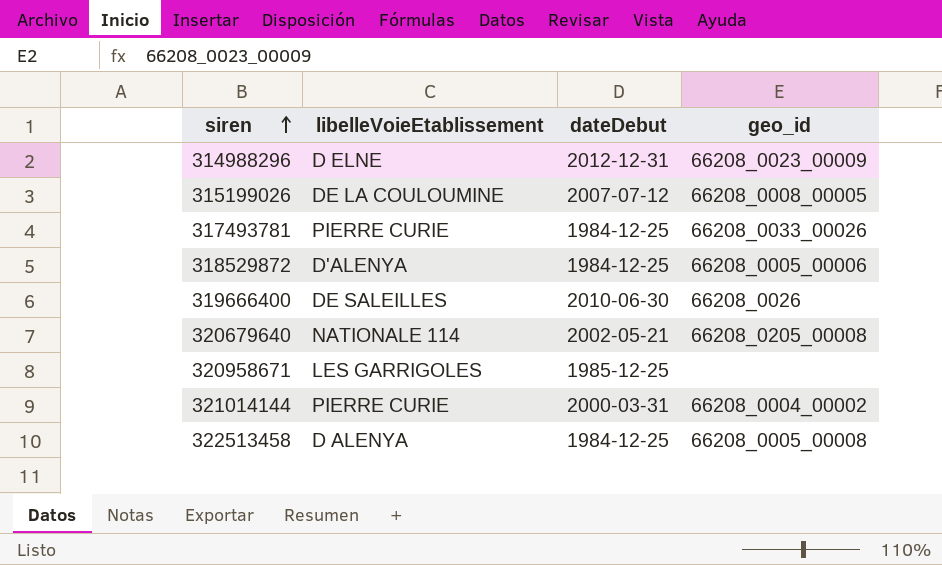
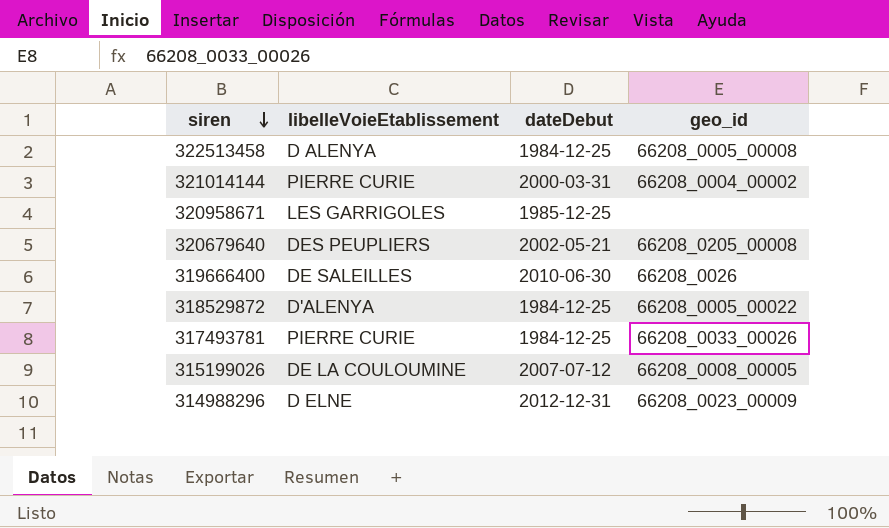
row order: siren ascending -> siren descending
320679640 | libelleVoieEtablissement: NATIONALE 114 -> DES PEUPLIERS
318529872 | geo_id: 66208_0005_00006 -> 66208_0005_00022

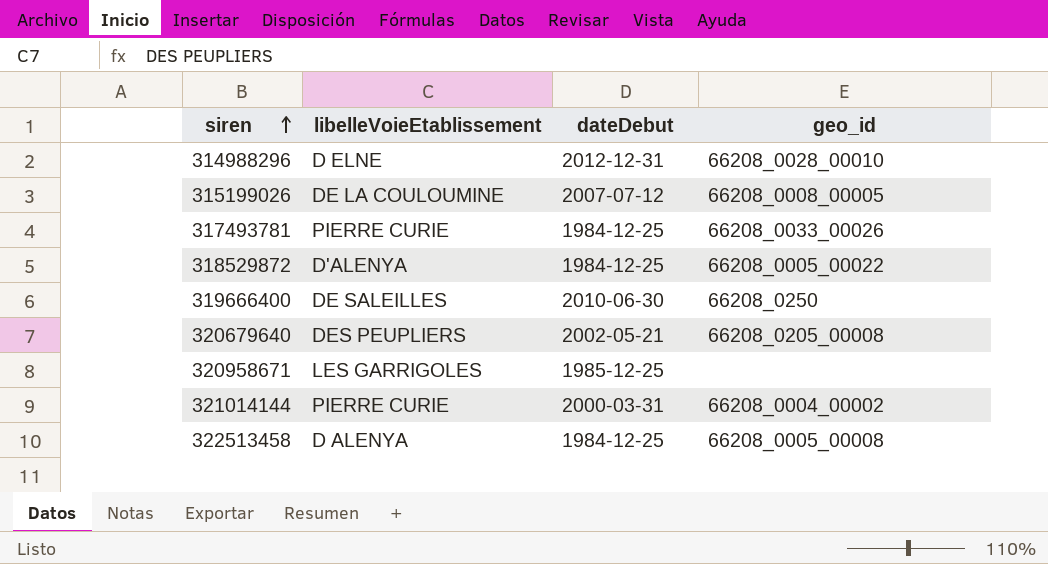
row order: siren descending -> siren ascending
314988296 | geo_id: 66208_0023_00009 -> 66208_0028_00010
319666400 | geo_id: 66208_0026 -> 66208_0250

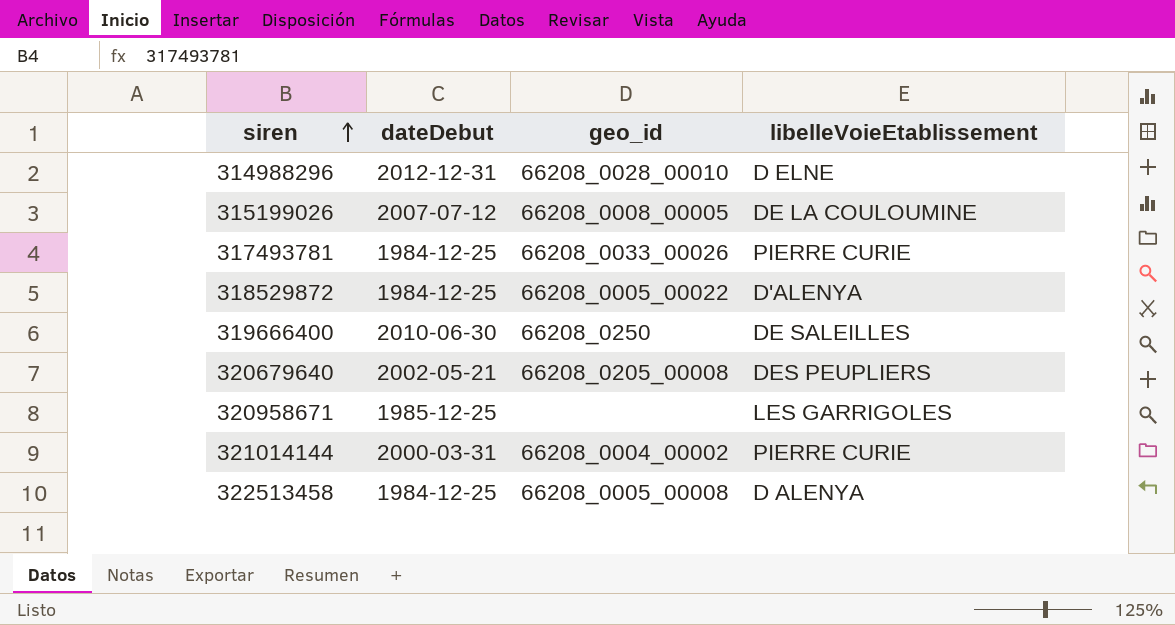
column libelleVoieEtablissement | position: 2 -> 4

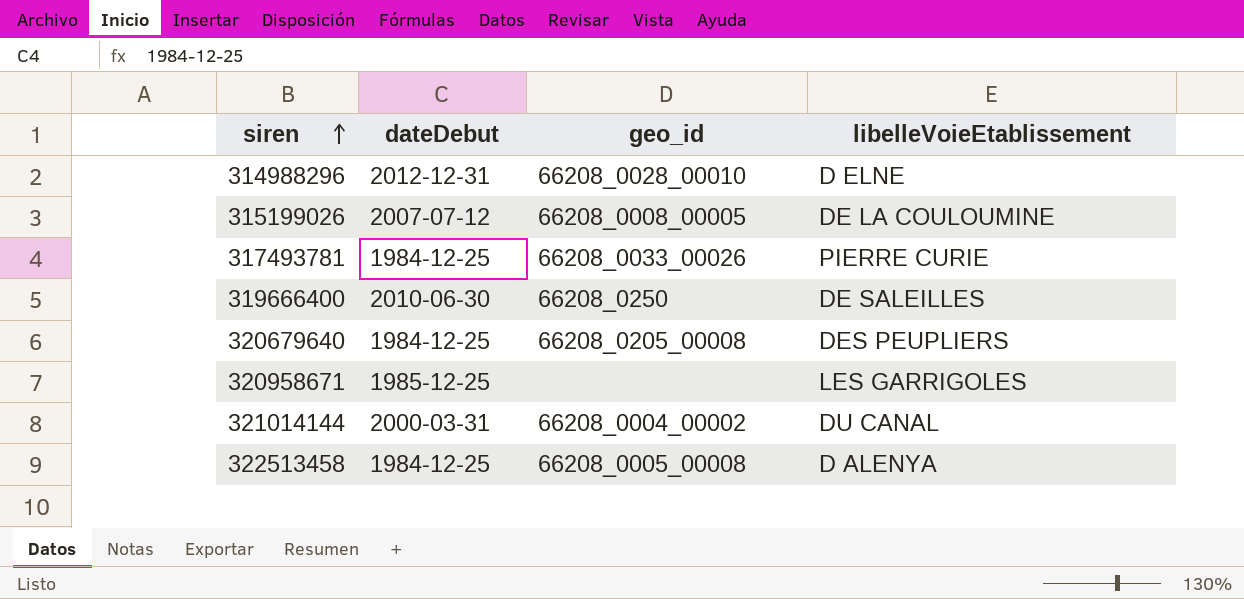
row 318529872: 1984-12-25 | 66208_0005_00022 | D'ALENYA -> none
320679640 | dateDebut: 2002-05-21 -> 1984-12-25
321014144 | libelleVoieEtablissement: PIERRE CURIE -> DU CANAL

